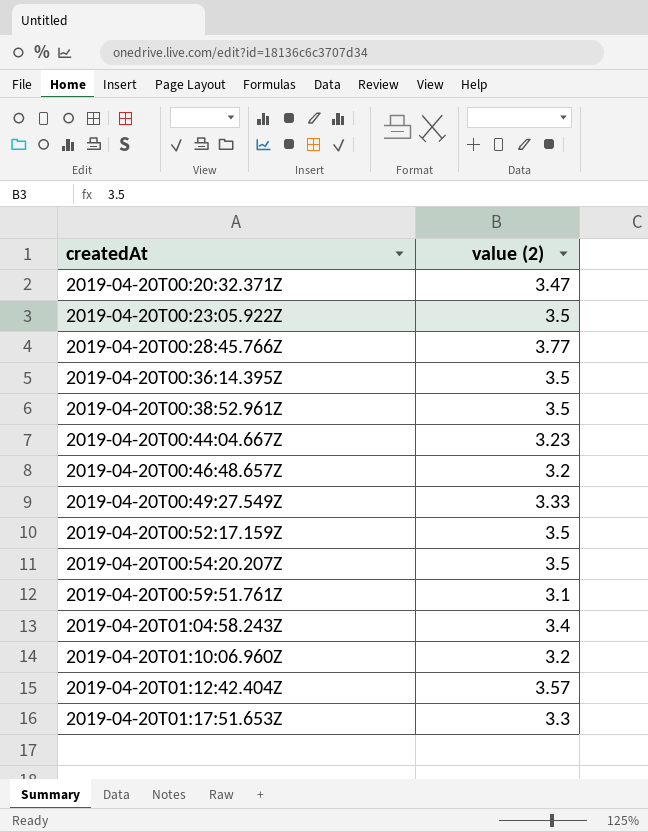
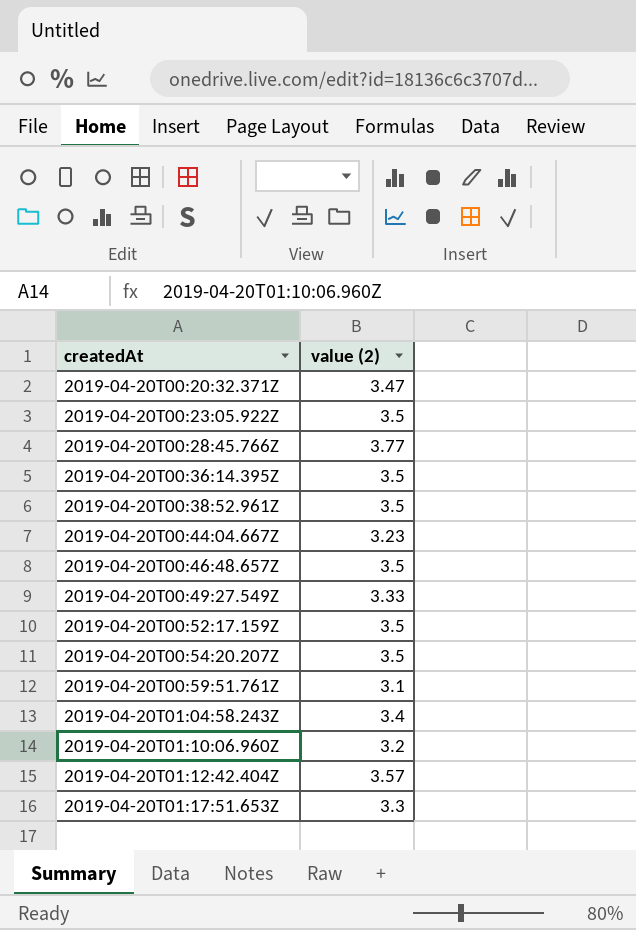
2019-04-20T00:46:48.657Z | value (2): 3.2 -> 3.5

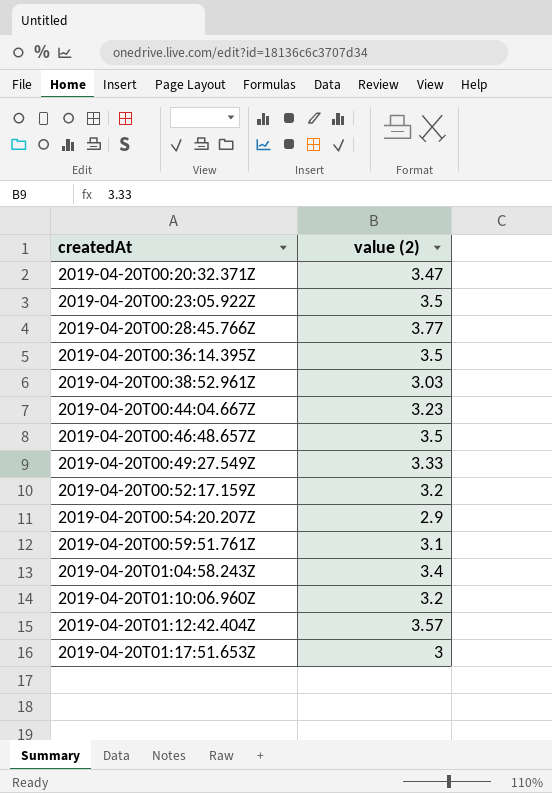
2019-04-20T00:38:52.961Z | value (2): 3.5 -> 3.03
2019-04-20T00:52:17.159Z | value (2): 3.5 -> 3.2
2019-04-20T00:54:20.207Z | value (2): 3.5 -> 2.9
2019-04-20T01:17:51.653Z | value (2): 3.3 -> 3

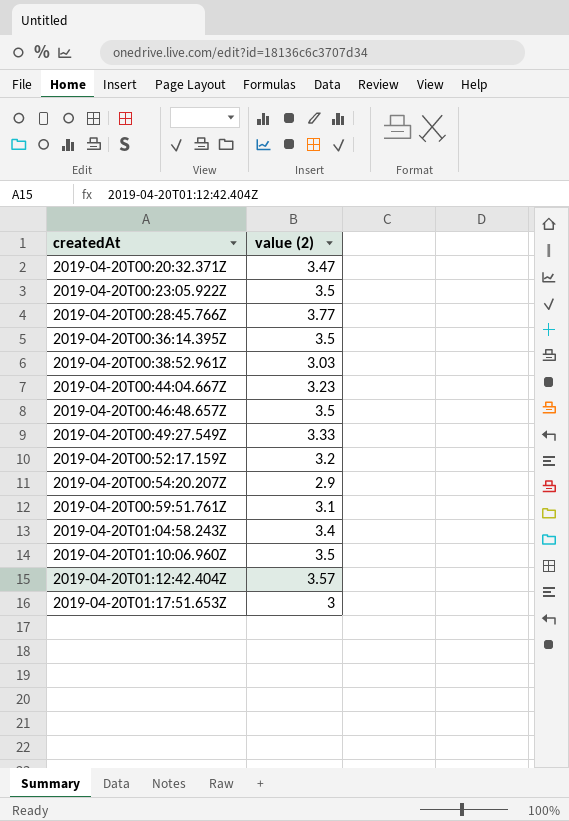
2019-04-20T01:10:06.960Z | value (2): 3.2 -> 3.5

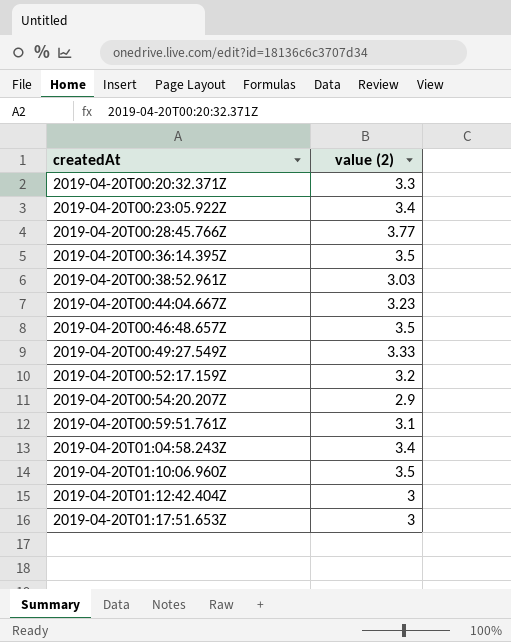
2019-04-20T00:20:32.371Z | value (2): 3.47 -> 3.3
2019-04-20T00:23:05.922Z | value (2): 3.5 -> 3.4
2019-04-20T01:12:42.404Z | value (2): 3.57 -> 3

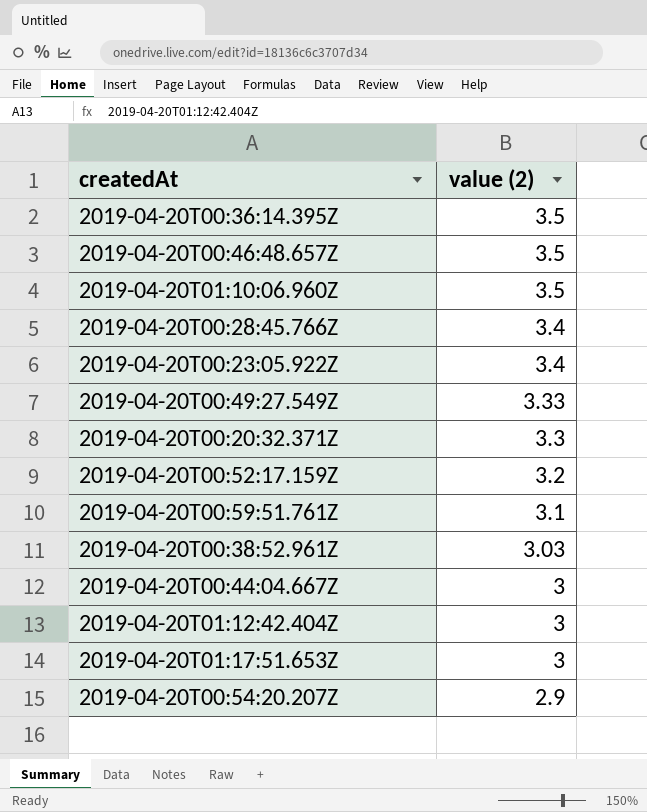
row order: createdAt ascending -> value (2) descending
row 2019-04-20T01:04:58.243Z: 3.4 -> none
2019-04-20T00:28:45.766Z | value (2): 3.77 -> 3.4
2019-04-20T00:44:04.667Z | value (2): 3.23 -> 3

